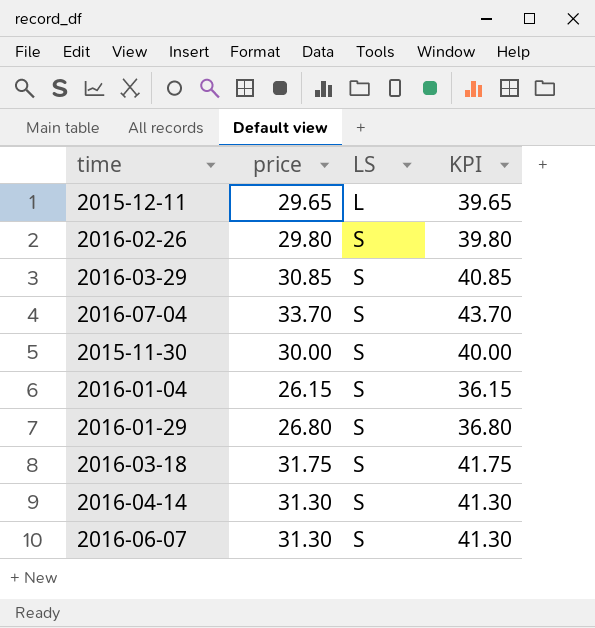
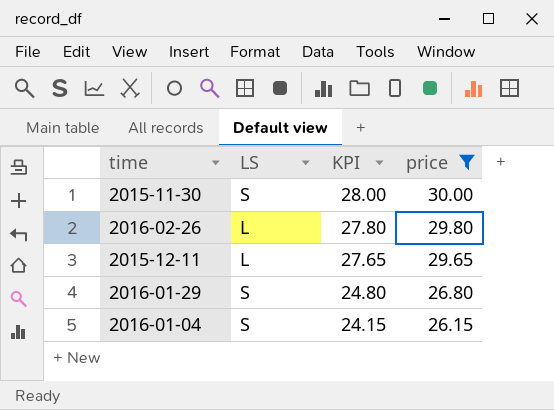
filter: none -> price <= 30.00
row order: LS ascending -> KPI descending
column KPI | formula: [price] + 10 -> [price] - 2
column price | position: 2 -> 4
2016-02-26 | LS: S -> L

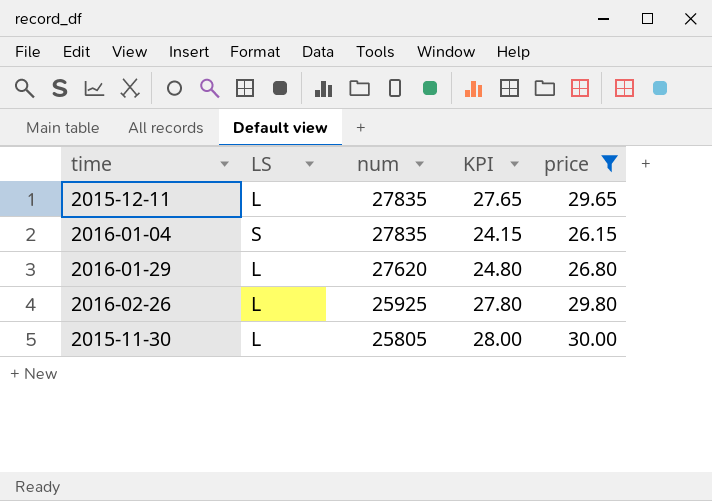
row order: KPI descending -> num descending
column num | position: none -> 3
2016-01-29 | LS: S -> L
2015-11-30 | LS: S -> L

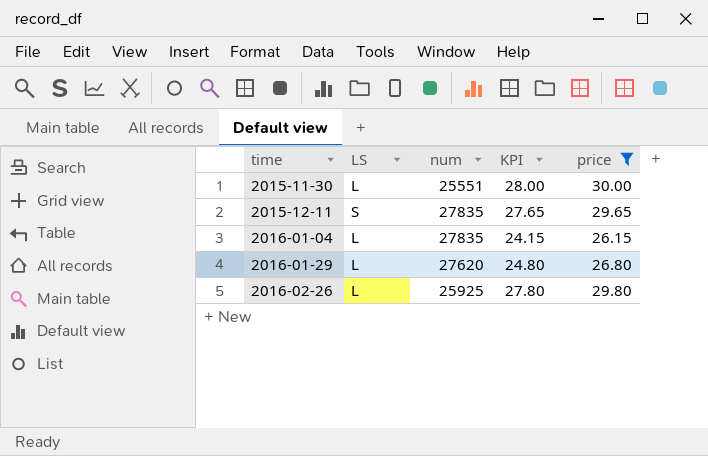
row order: num descending -> time ascending
2015-11-30 | num: 25805 -> 25551
2015-12-11 | LS: L -> S
2016-01-04 | LS: S -> L

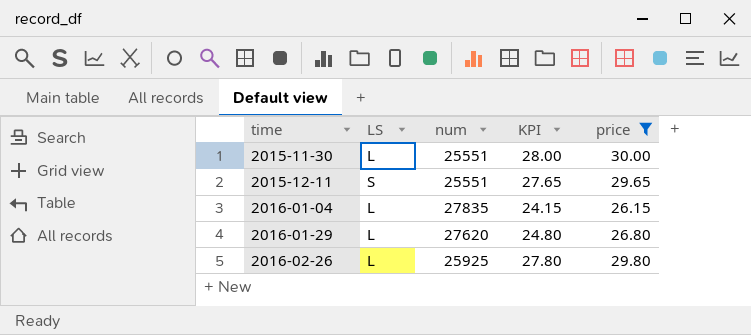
2015-12-11 | num: 27835 -> 25551

